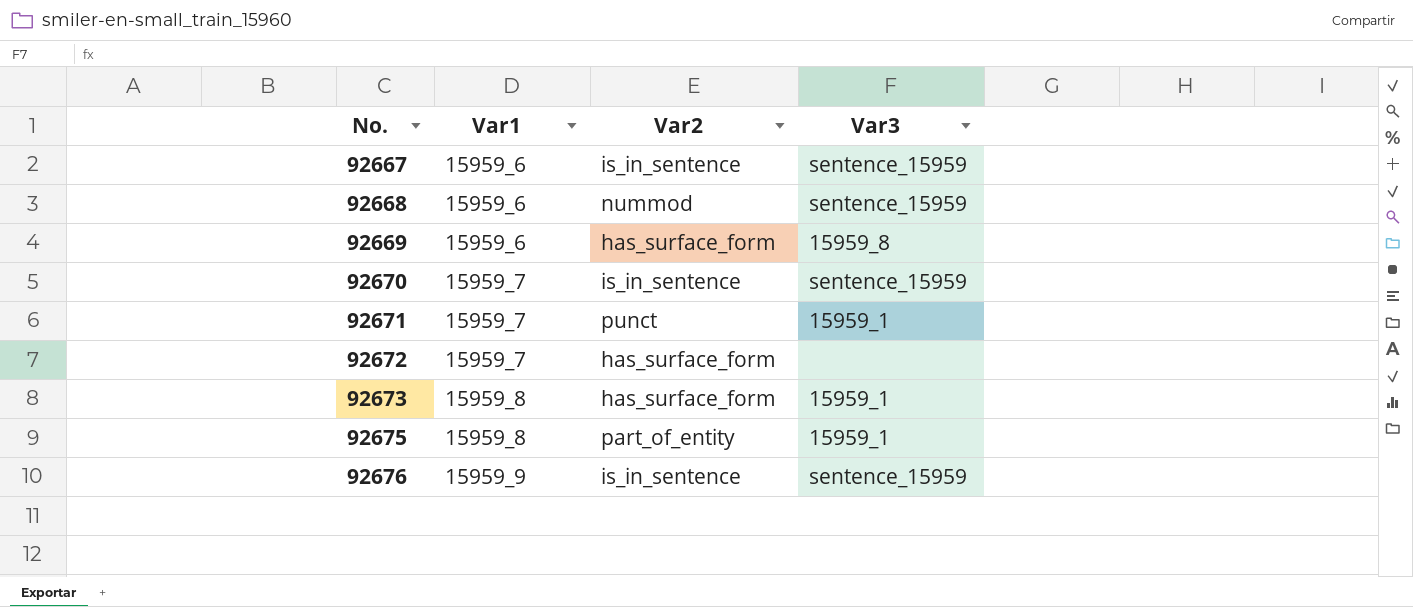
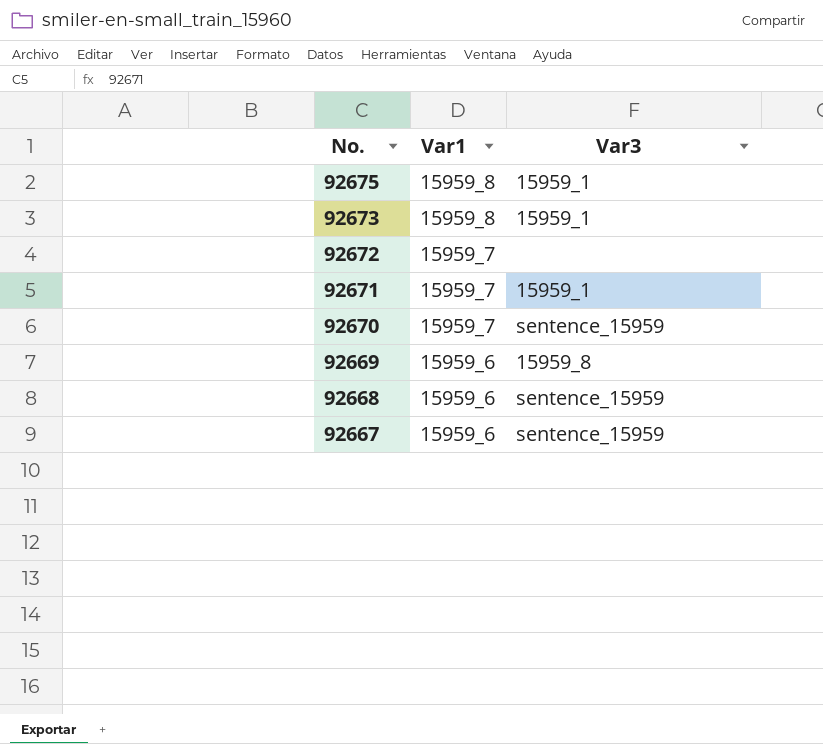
row order: No. ascending -> No. descending
column Var2 | position: 3 -> none
row 92676: 15959_9 | is_in_sentence | sentence_15959 -> none

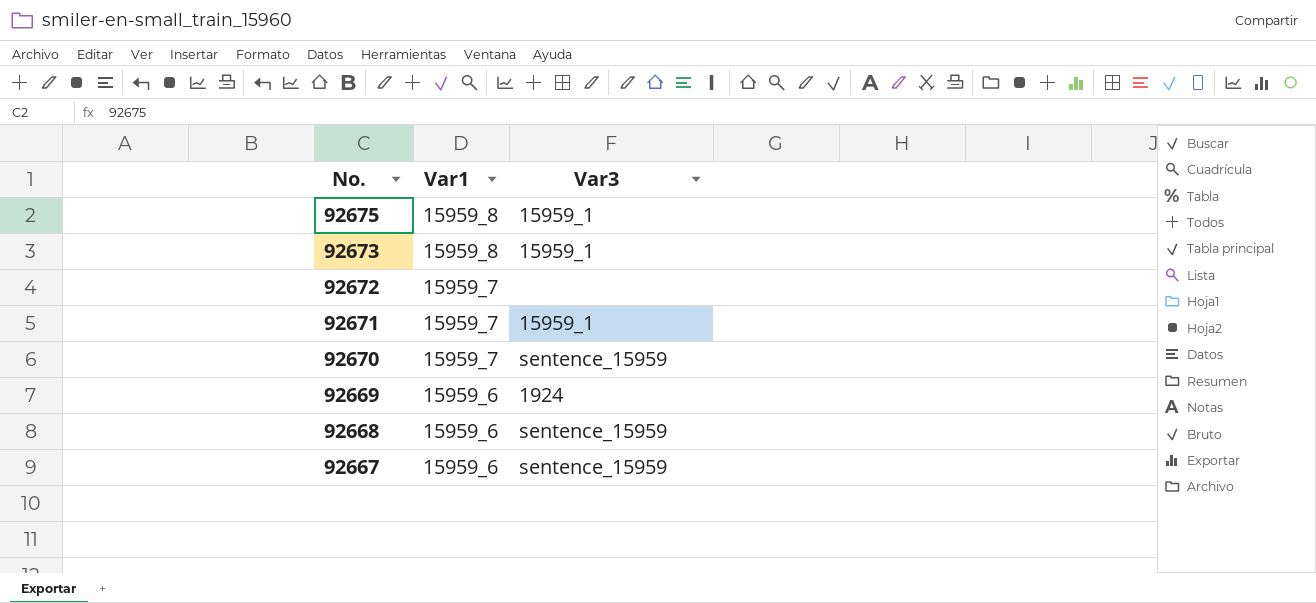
92669 | Var3: 15959_8 -> 1924

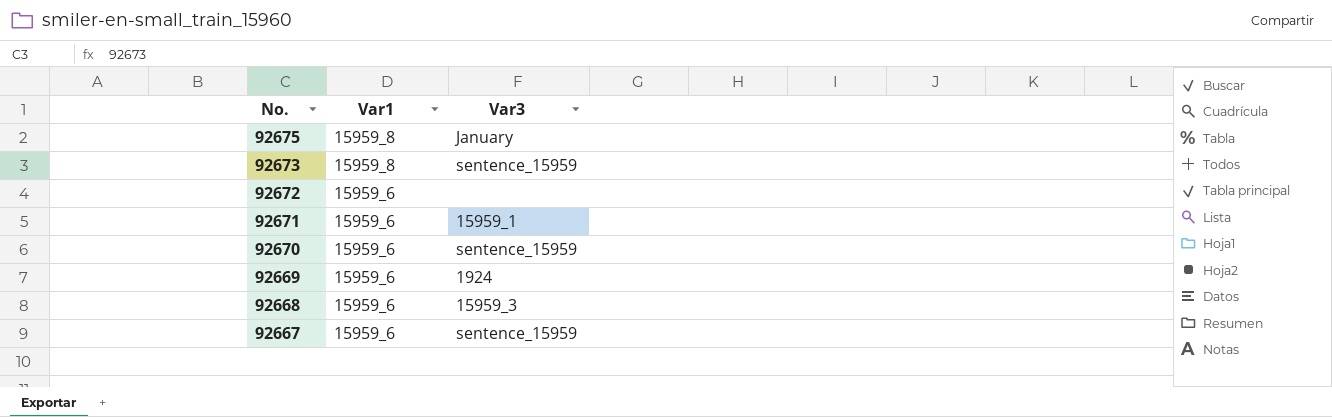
92675 | Var3: 15959_1 -> January
92673 | Var3: 15959_1 -> sentence_15959
92672 | Var1: 15959_7 -> 15959_6
92671 | Var1: 15959_7 -> 15959_6
92670 | Var1: 15959_7 -> 15959_6
92668 | Var3: sentence_15959 -> 15959_3

